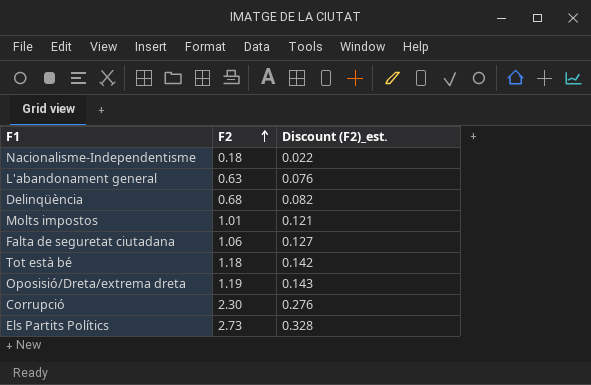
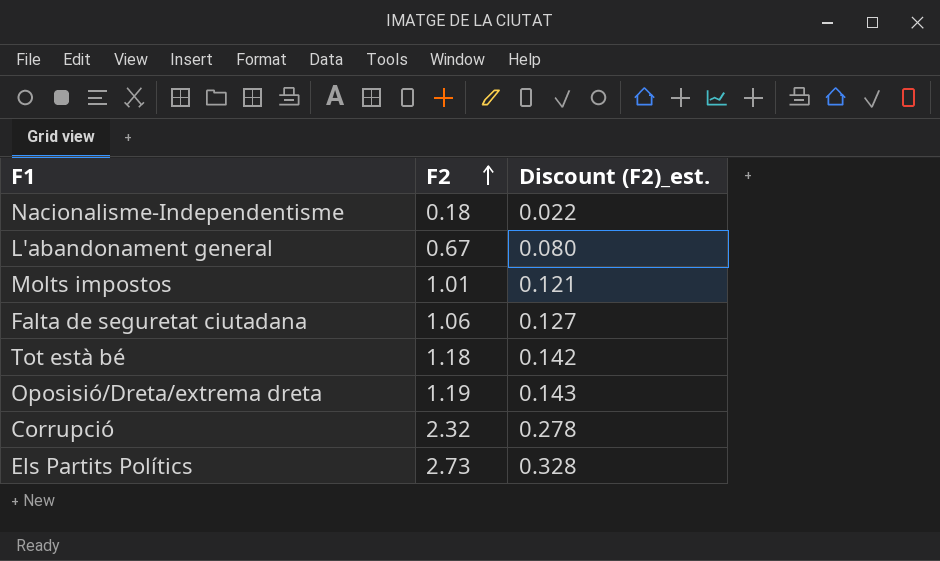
row Delinqüència: 0.68 | 0.082 -> none
L'abandonament general | F2: 0.63 -> 0.67
L'abandonament general | Discount (F2)_est.: 0.076 -> 0.080
Corrupció | F2: 2.30 -> 2.32
Corrupció | Discount (F2)_est.: 0.276 -> 0.278

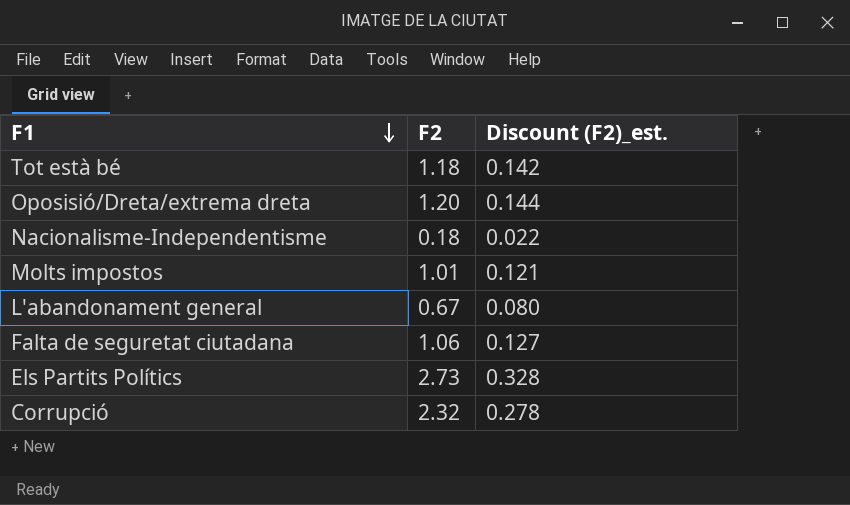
row order: F2 ascending -> F1 descending
Oposisió/Dreta/extrema dreta | F2: 1.19 -> 1.20
Oposisió/Dreta/extrema dreta | Discount (F2)_est.: 0.143 -> 0.144

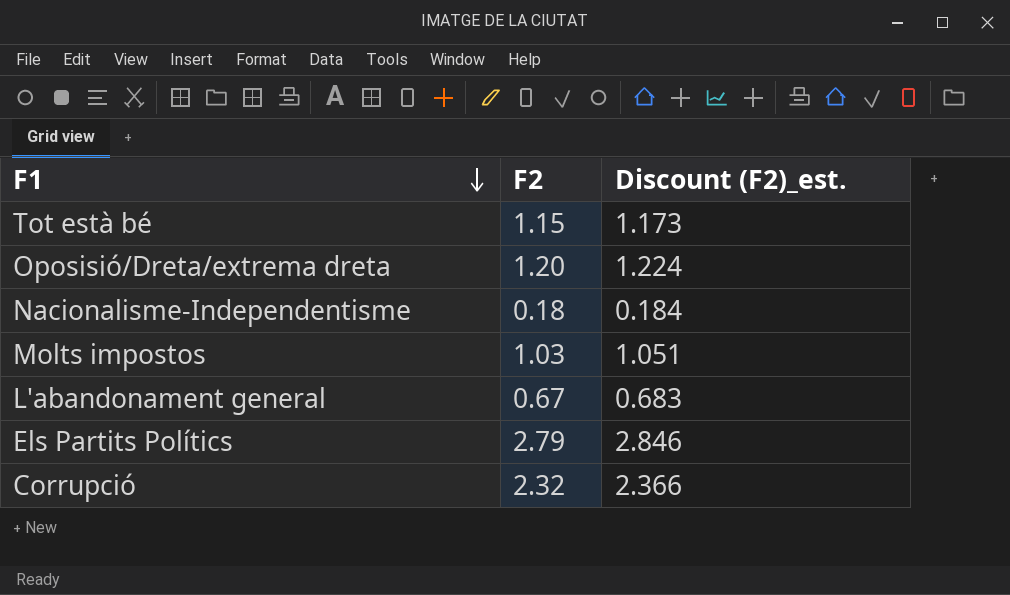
column Discount (F2)_est. | formula: [F2] * 0.12 -> [F2] * 1.02
row Falta de seguretat ciutadana: 1.06 | 0.127 -> none
Tot està bé | F2: 1.18 -> 1.15
Molts impostos | F2: 1.01 -> 1.03
Els Partits Polítics | F2: 2.73 -> 2.79

